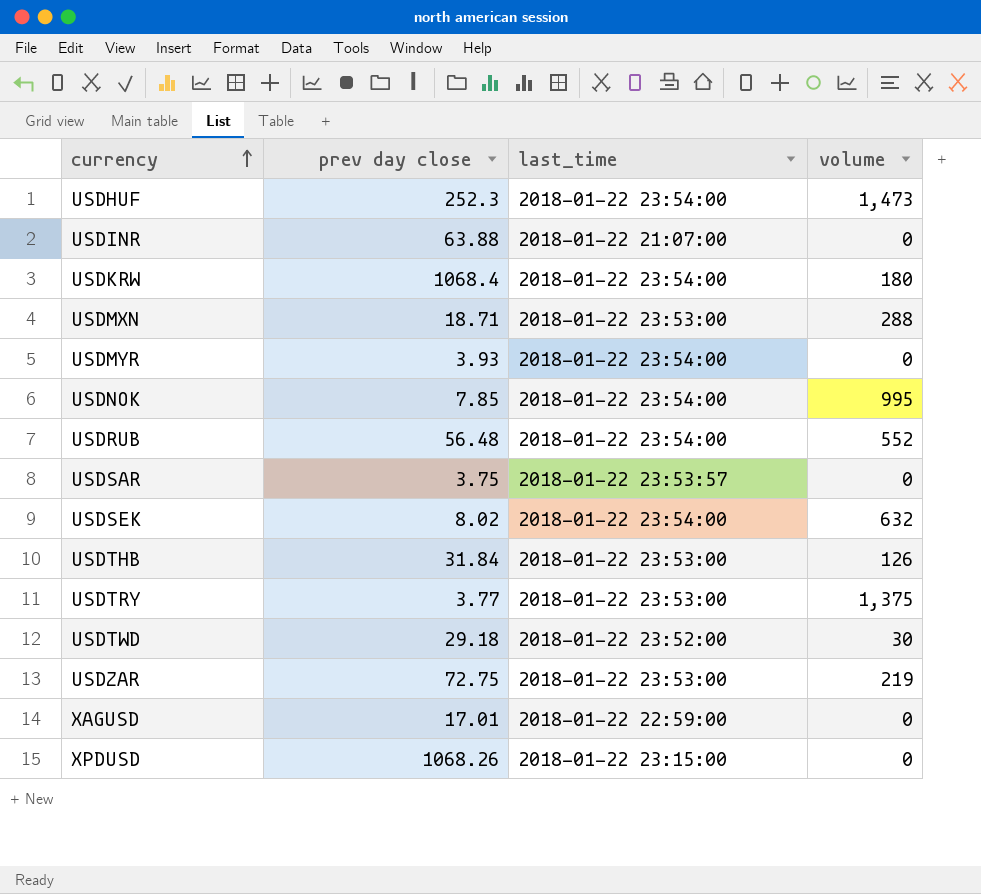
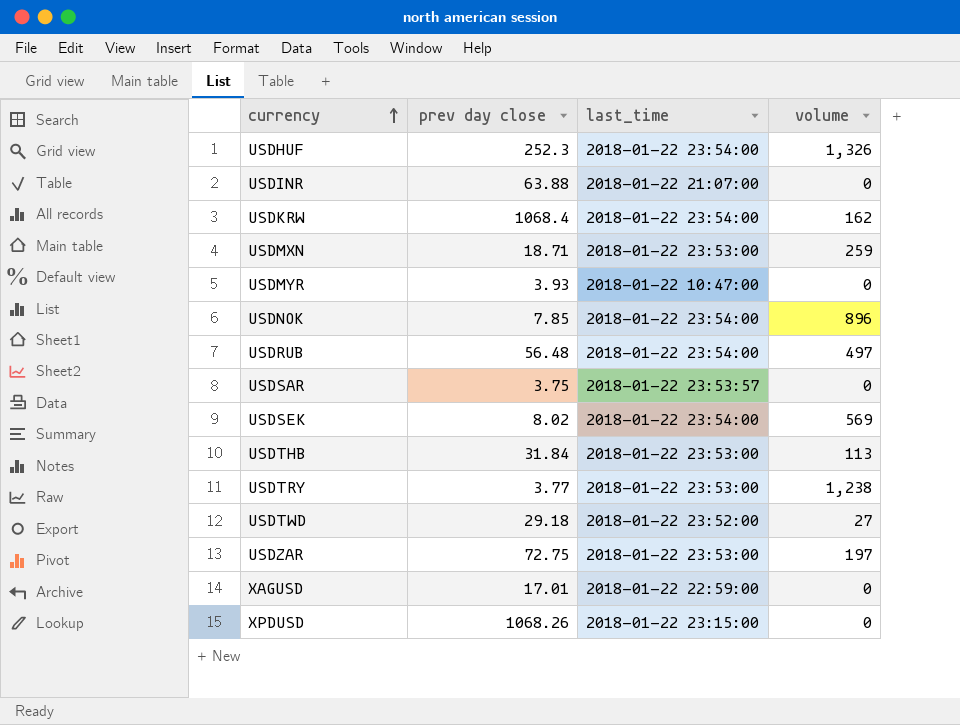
USDHUF | volume: 1,473 -> 1,326
USDKRW | volume: 180 -> 162
USDMXN | volume: 288 -> 259
USDMYR | last_time: 2018-01-22 23:54:00 -> 2018-01-22 10:47:00
USDNOK | volume: 995 -> 896
USDRUB | volume: 552 -> 497
USDSEK | volume: 632 -> 569
USDTHB | volume: 126 -> 113
USDTRY | volume: 1,375 -> 1,238
USDTWD | volume: 30 -> 27
USDZAR | volume: 219 -> 197

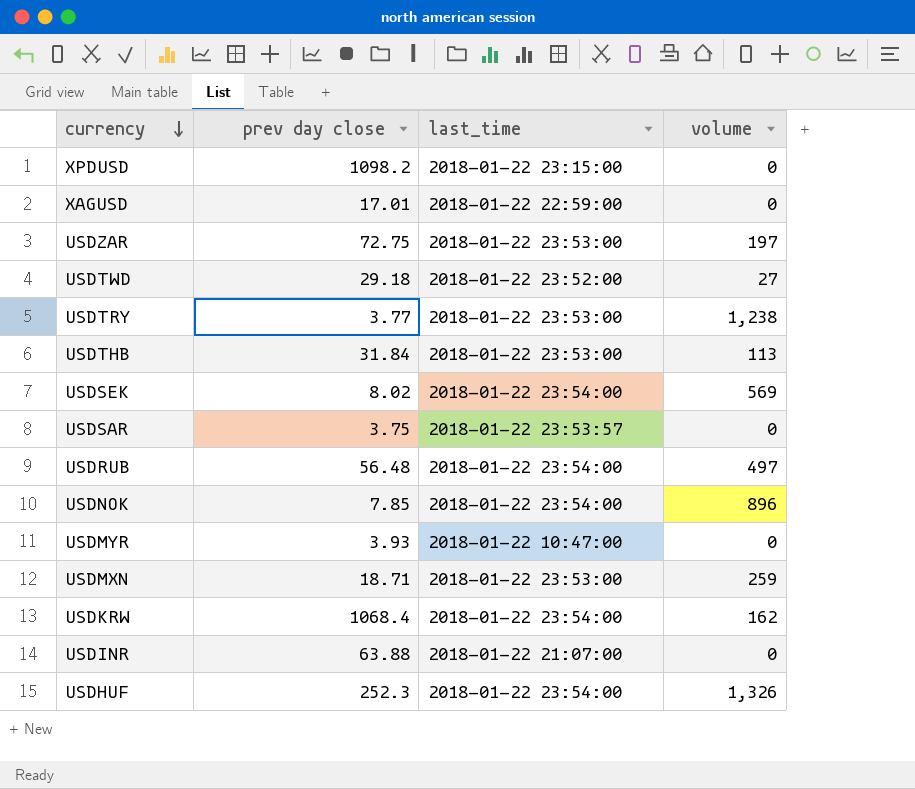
row order: currency ascending -> currency descending
XPDUSD | prev day close: 1068.26 -> 1098.2

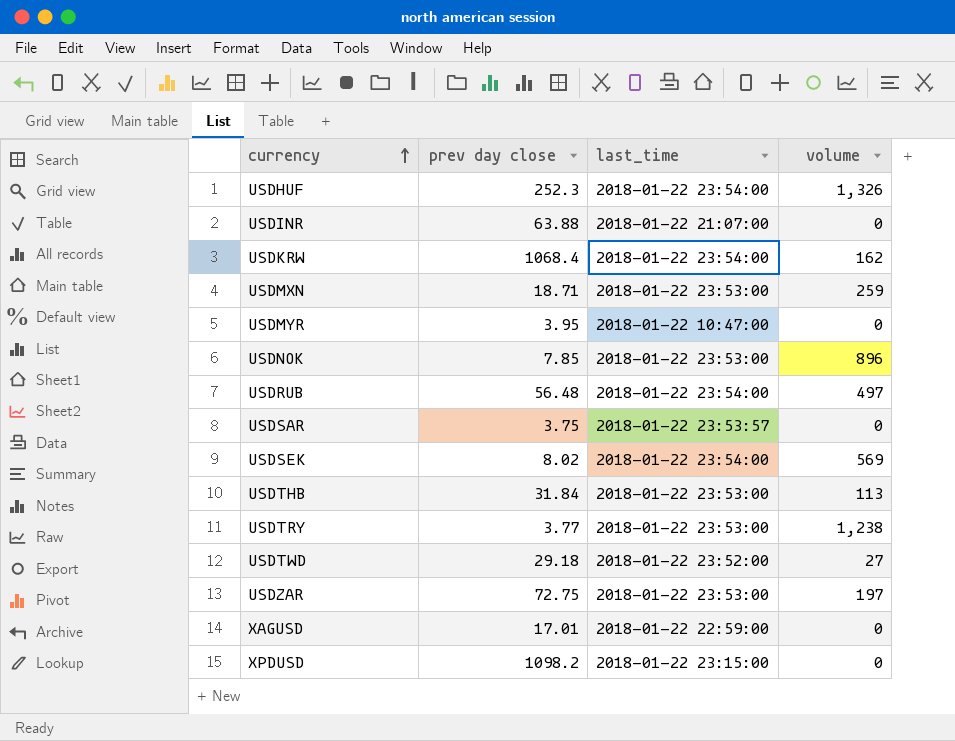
row order: currency descending -> currency ascending
USDMYR | prev day close: 3.93 -> 3.95
USDNOK | last_time: 2018-01-22 23:54:00 -> 2018-01-22 23:53:00

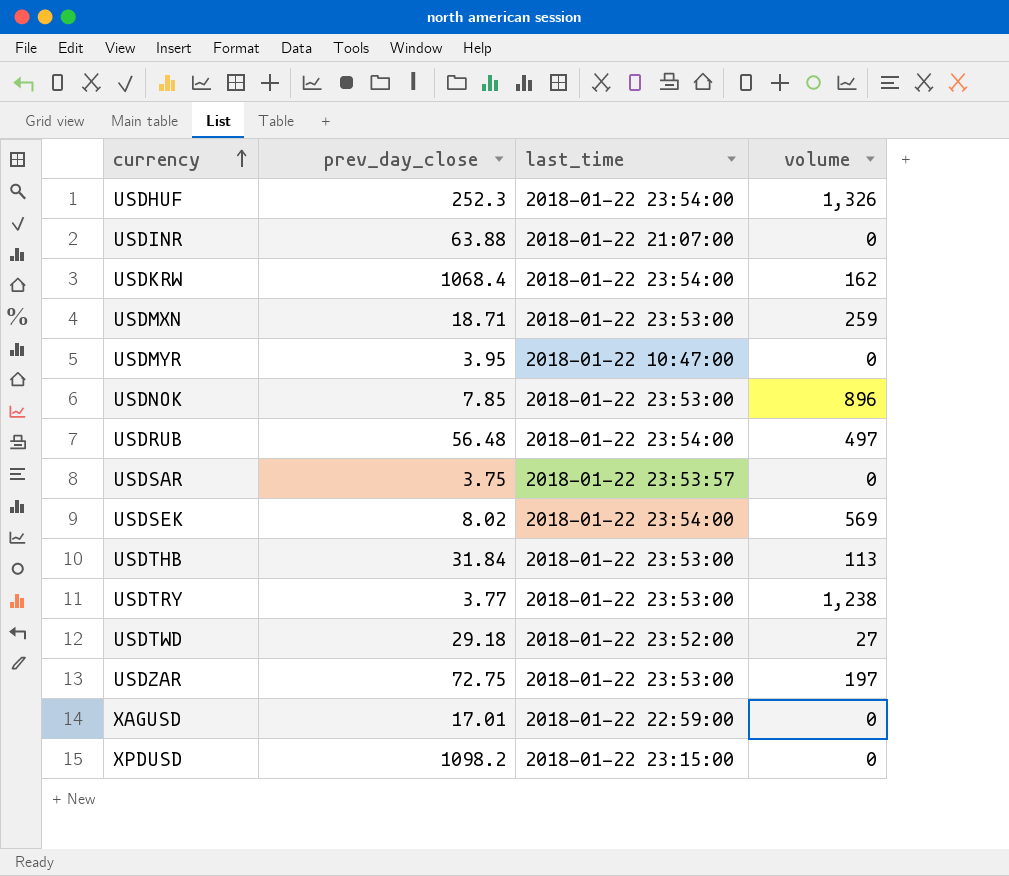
column name: prev day close -> prev_day_close

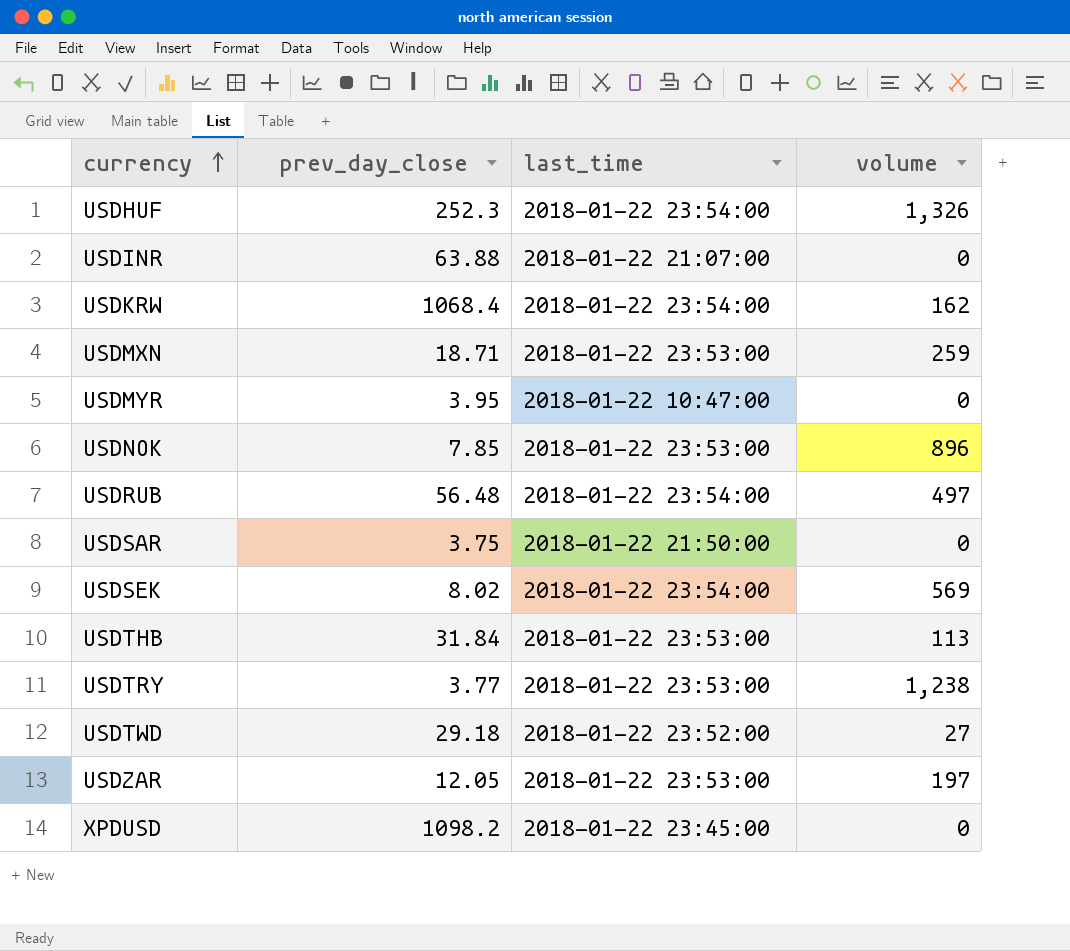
row XAGUSD: 17.01 | 2018-01-22 22:59:00 | 0 -> none
USDSAR | last_time: 2018-01-22 23:53:57 -> 2018-01-22 21:50:00
USDZAR | prev_day_close: 72.75 -> 12.05
XPDUSD | last_time: 2018-01-22 23:15:00 -> 2018-01-22 23:45:00

